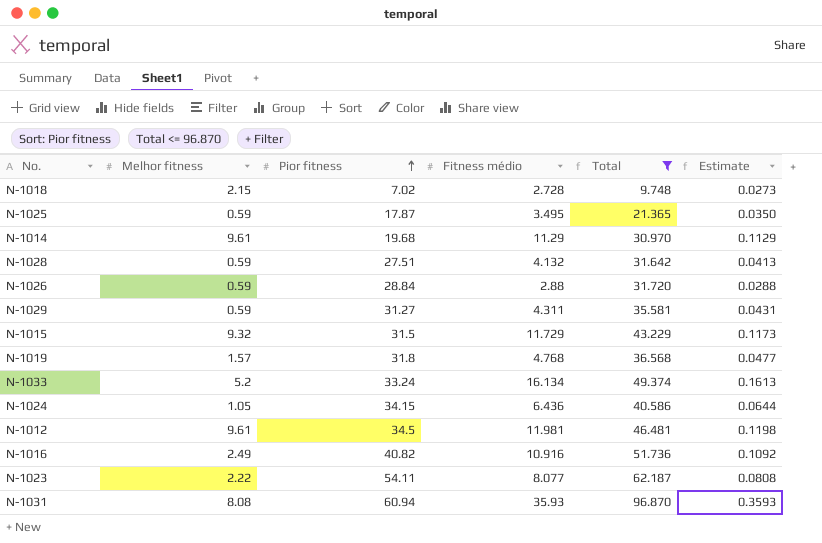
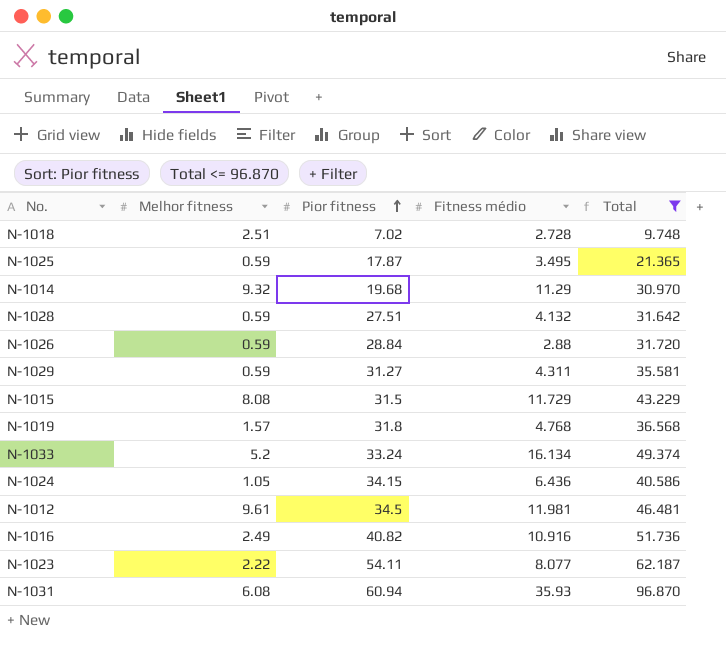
column Estimate | formula: [Fitness médio] * 0.01 -> none
N-1018 | Melhor fitness: 2.15 -> 2.51
N-1014 | Melhor fitness: 9.61 -> 9.32
N-1015 | Melhor fitness: 9.32 -> 8.08
N-1031 | Melhor fitness: 8.08 -> 6.08

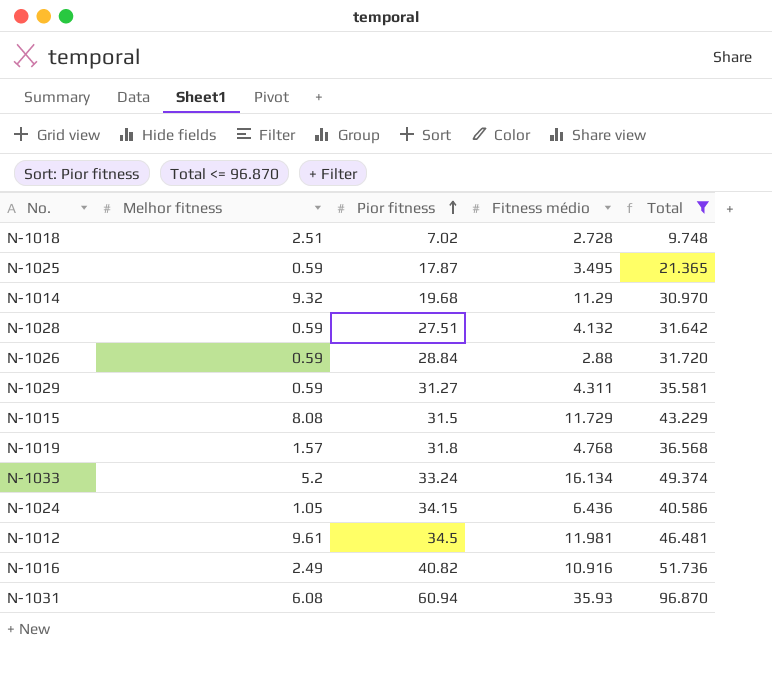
row N-1023: 2.22 | 54.11 | 8.077 | 62.187 -> none

